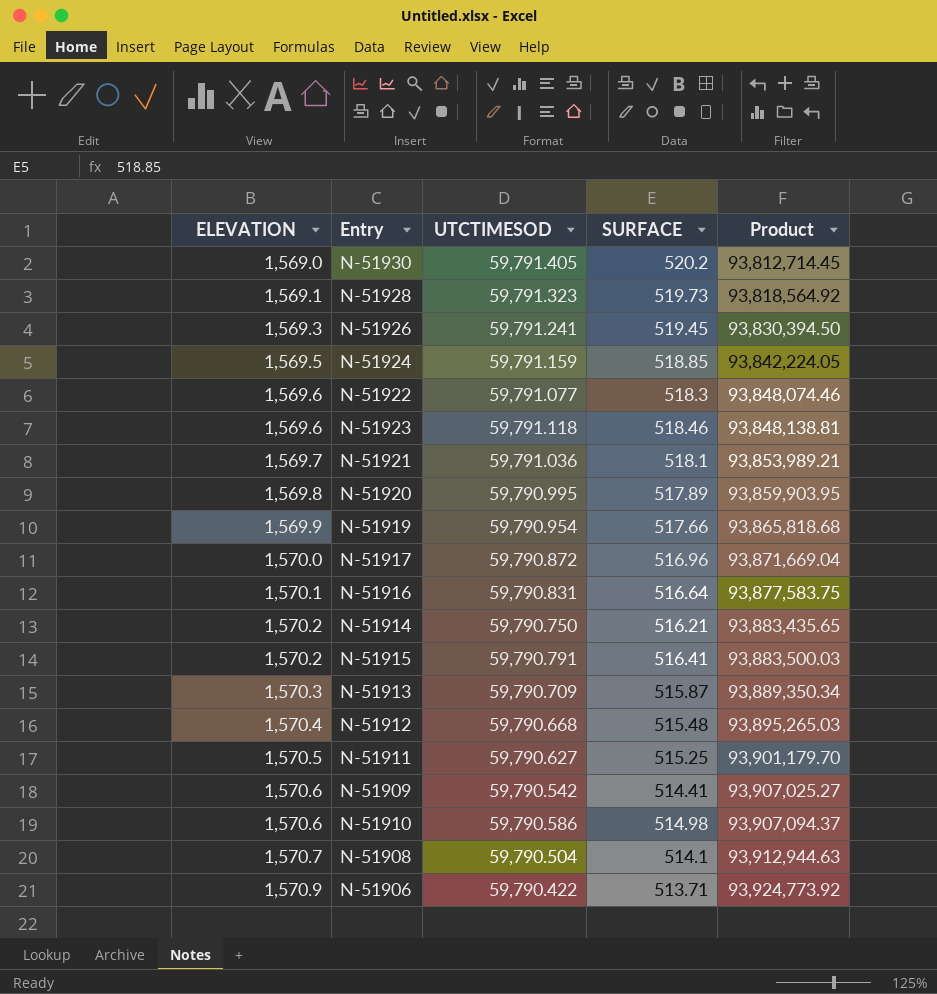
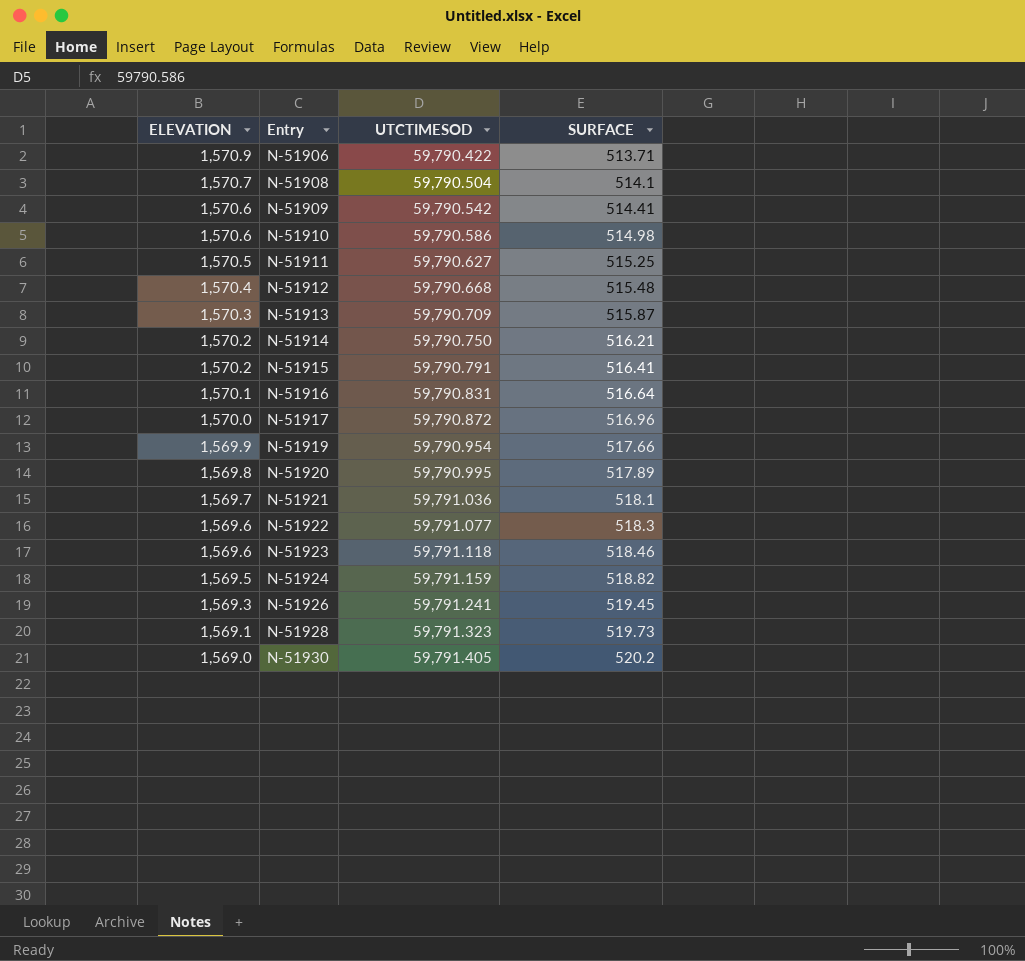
row order: ELEVATION ascending -> ELEVATION descending
column Product | formula: [ELEVATION] * [UTCTIMESOD] -> none
N-51924 | SURFACE: 518.85 -> 518.82

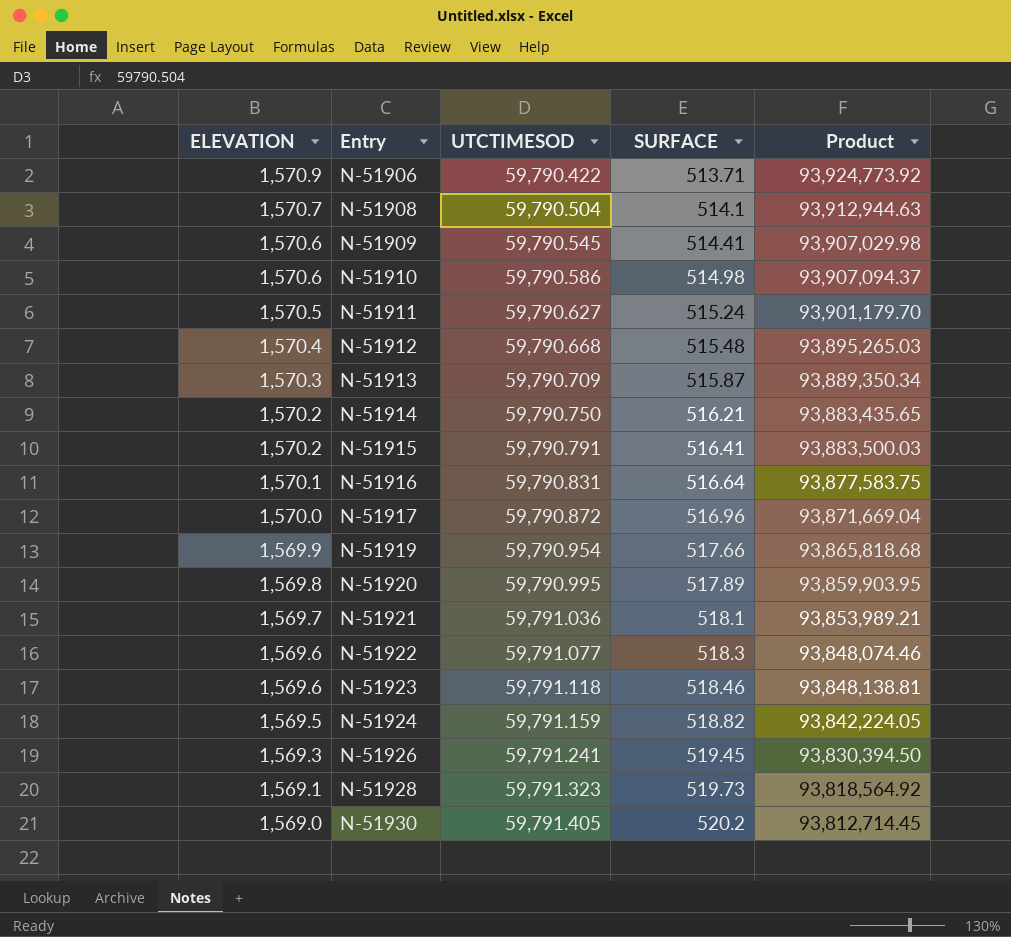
column Product | formula: none -> [ELEVATION] * [UTCTIMESOD]
N-51909 | UTCTIMESOD: 59,790.542 -> 59,790.545
N-51911 | SURFACE: 515.25 -> 515.24

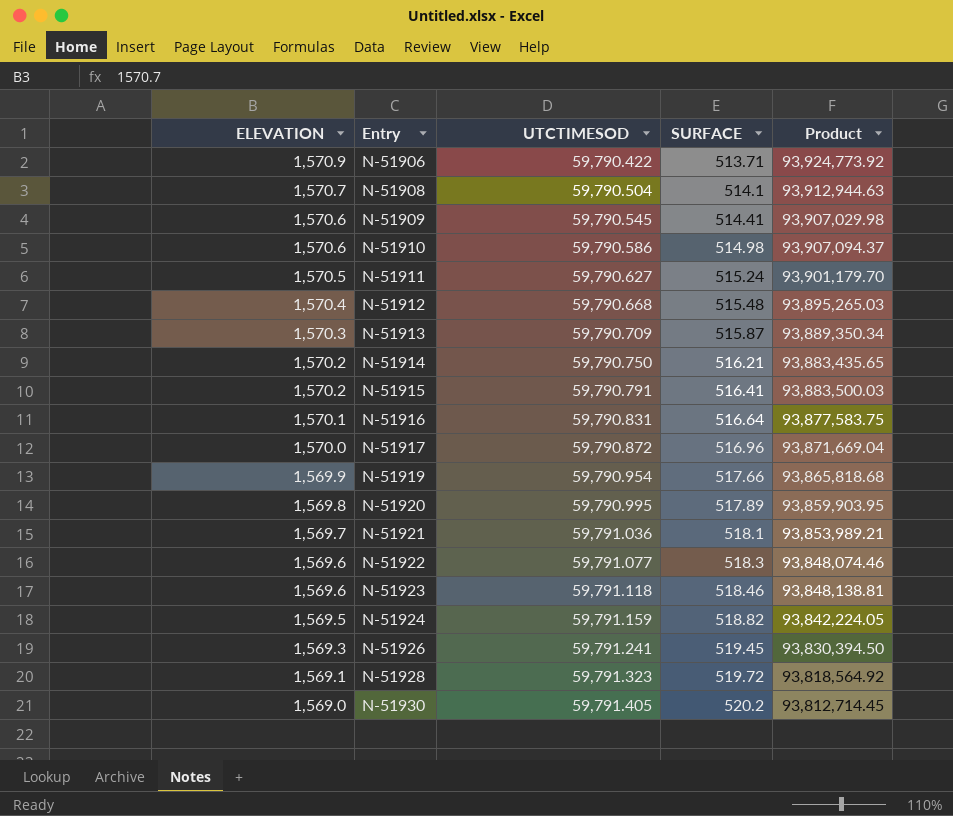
N-51928 | SURFACE: 519.73 -> 519.72

